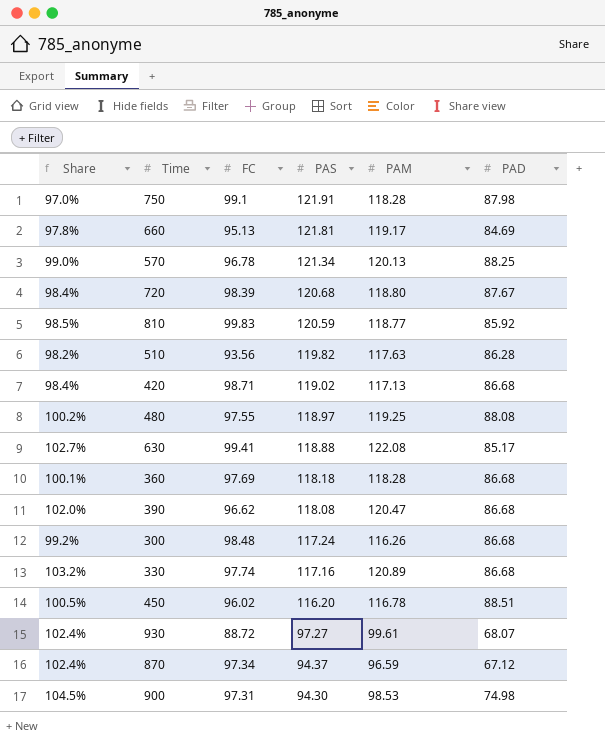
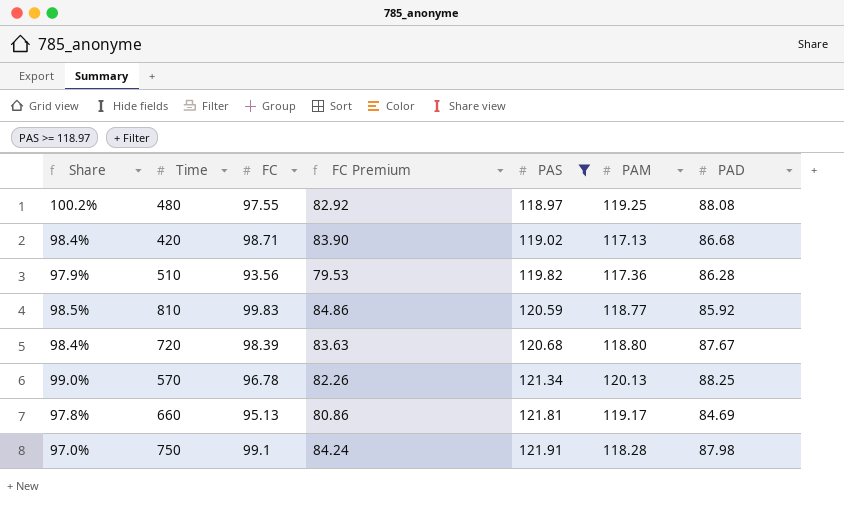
filter: none -> PAS >= 118.97
row order: PAS descending -> PAS ascending
column FC Premium | formula: none -> [FC] * 0.85
510 | Share: 98.2% -> 97.9%
510 | PAM: 117.63 -> 117.36

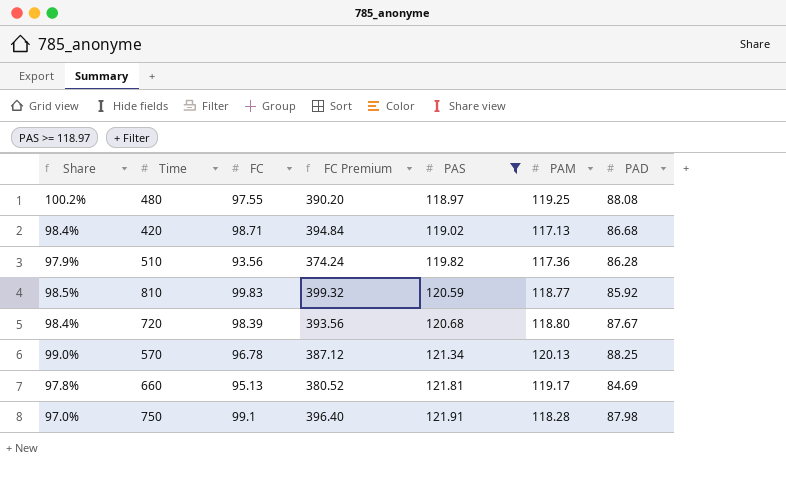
column FC Premium | formula: [FC] * 0.85 -> [FC] * 4

